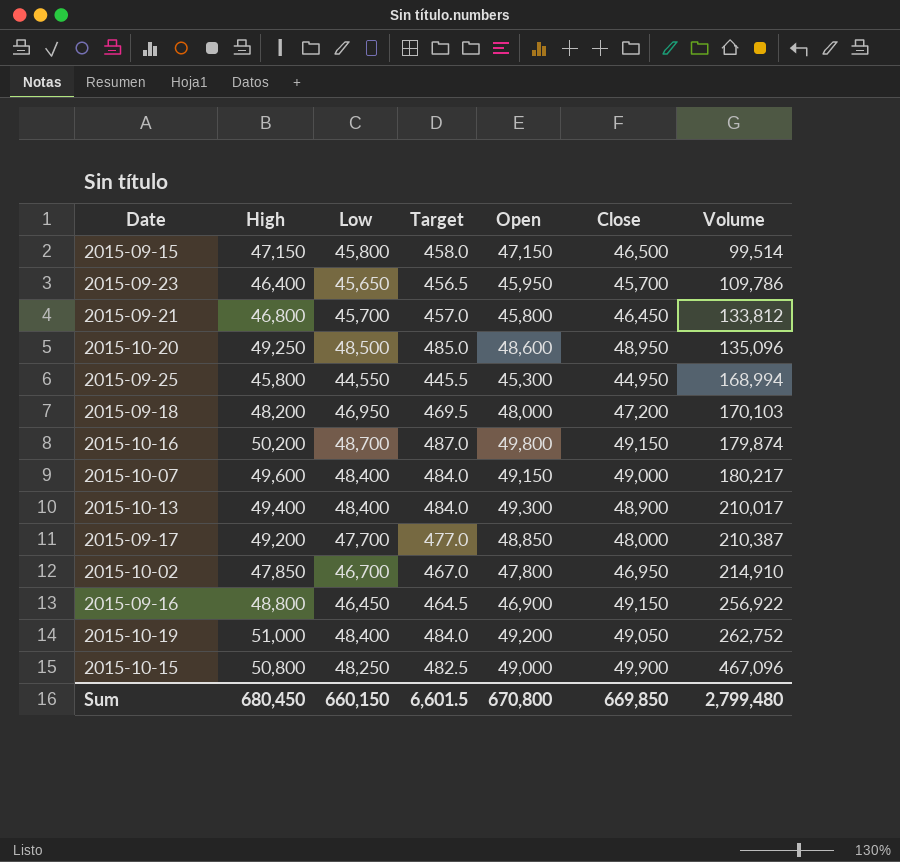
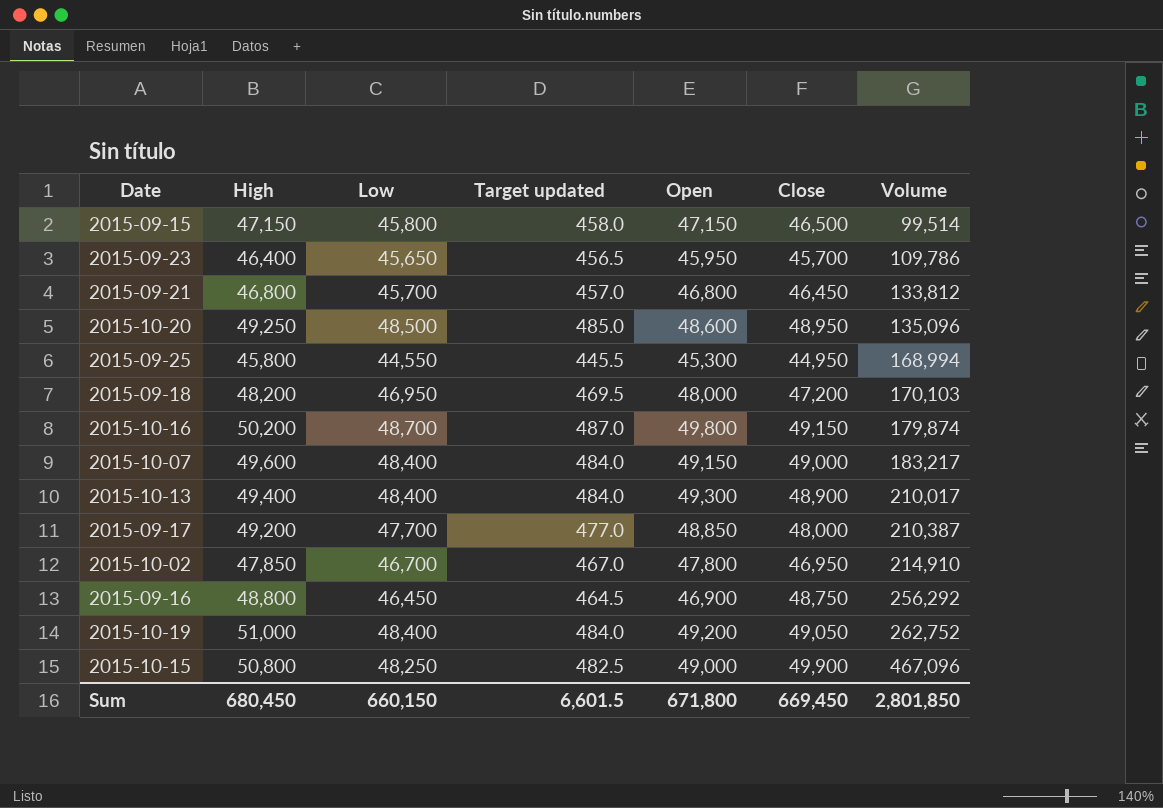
column name: Target -> Target updated
2015-09-21 | Open: 45,800 -> 46,800
2015-10-07 | Volume: 180,217 -> 183,217
2015-09-16 | Close: 49,150 -> 48,750
2015-09-16 | Volume: 256,922 -> 256,292
Sum | Open: 670,800 -> 671,800
Sum | Close: 669,850 -> 669,450
Sum | Volume: 2,799,480 -> 2,801,850

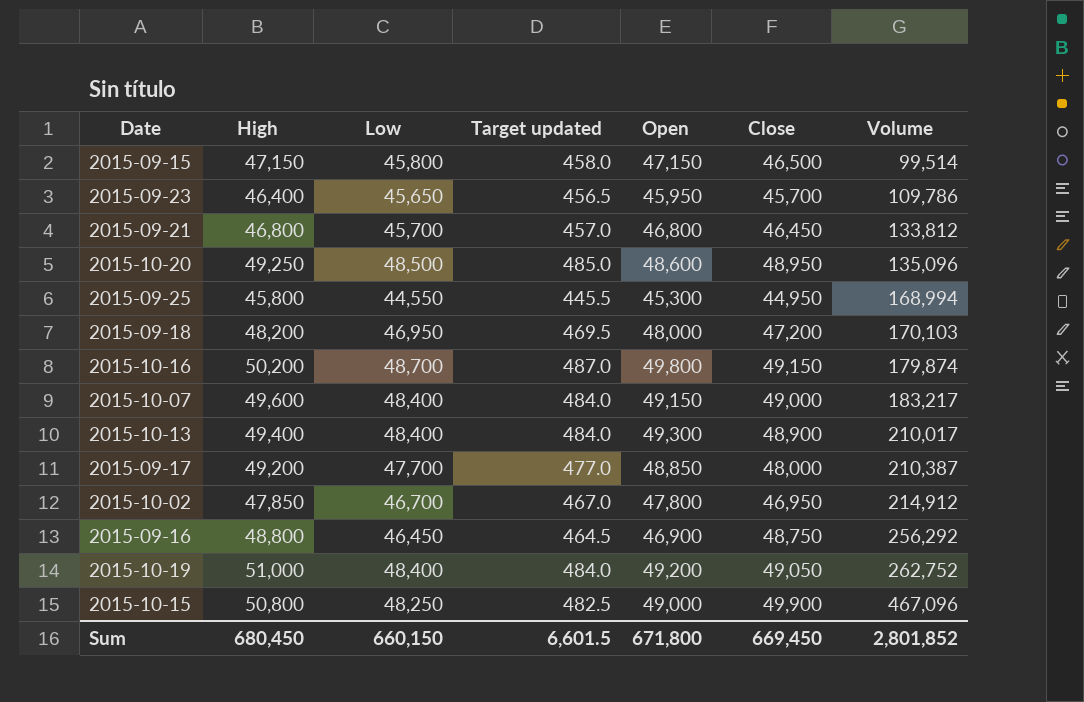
2015-10-02 | Volume: 214,910 -> 214,912
Sum | Volume: 2,801,850 -> 2,801,852

